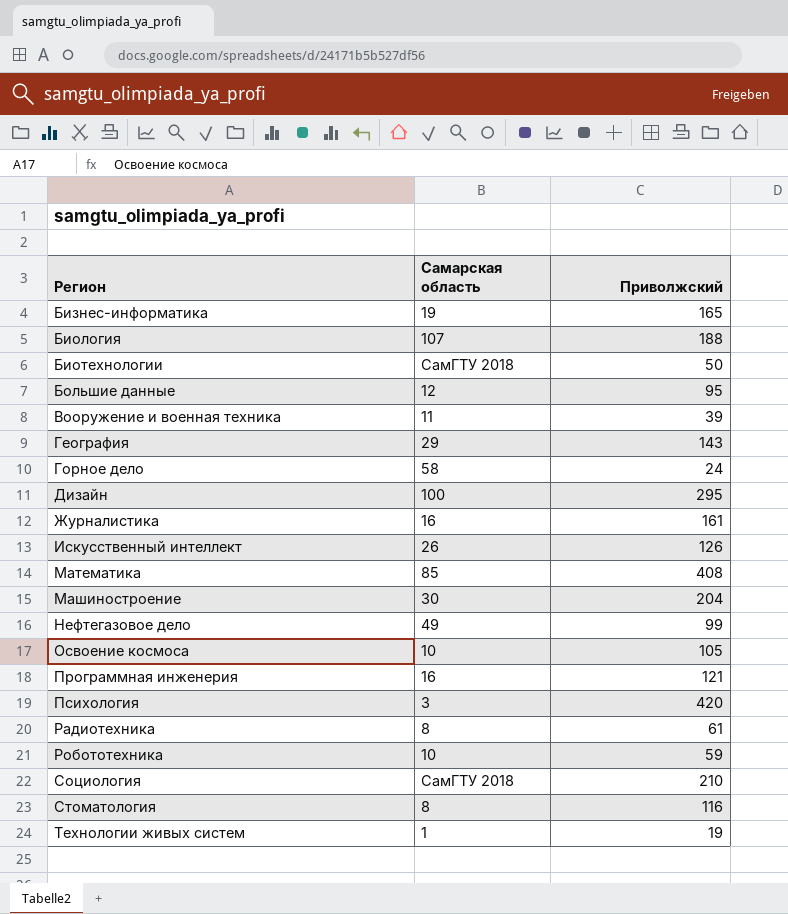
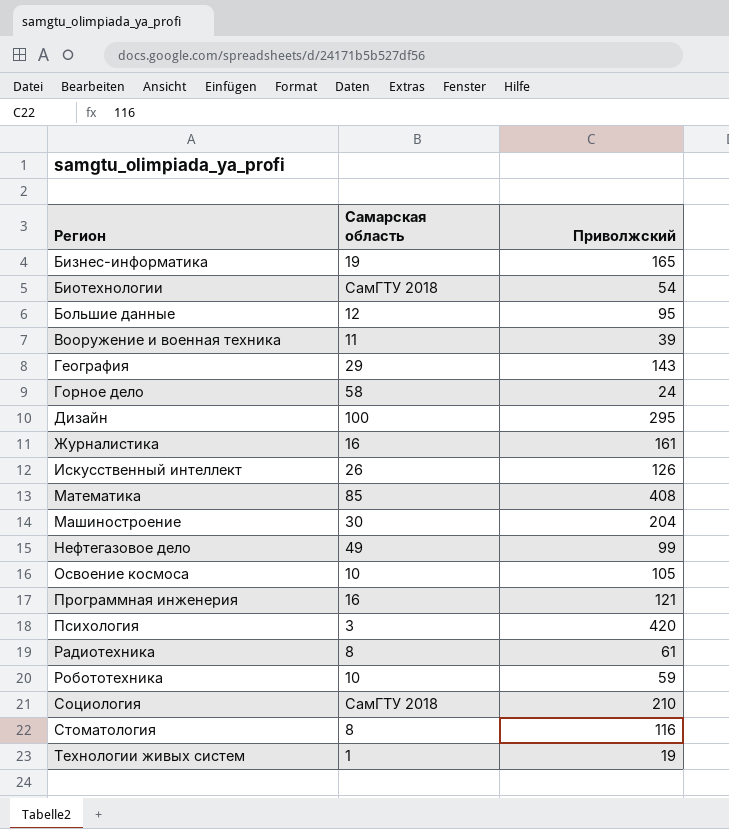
row Биология: 107 | 188 -> none
Биотехнологии | Приволжский: 50 -> 54

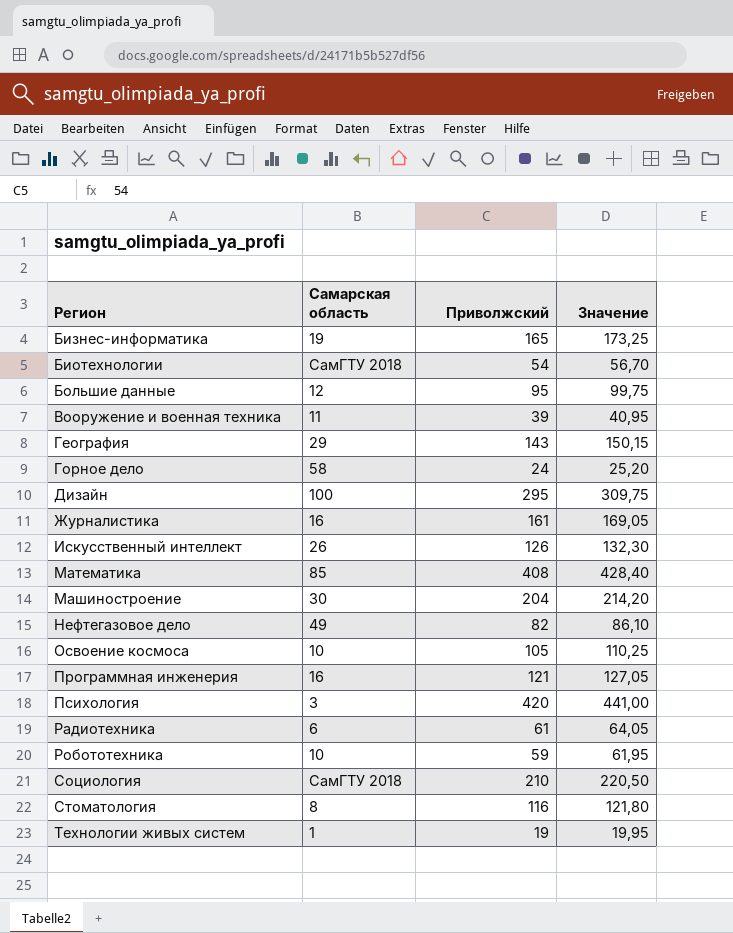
column Значение | formula: none -> [Приволжский] * 1,05
Нефтегазовое дело | Приволжский: 99 -> 82
Радиотехника | Самарская область: 8 -> 6

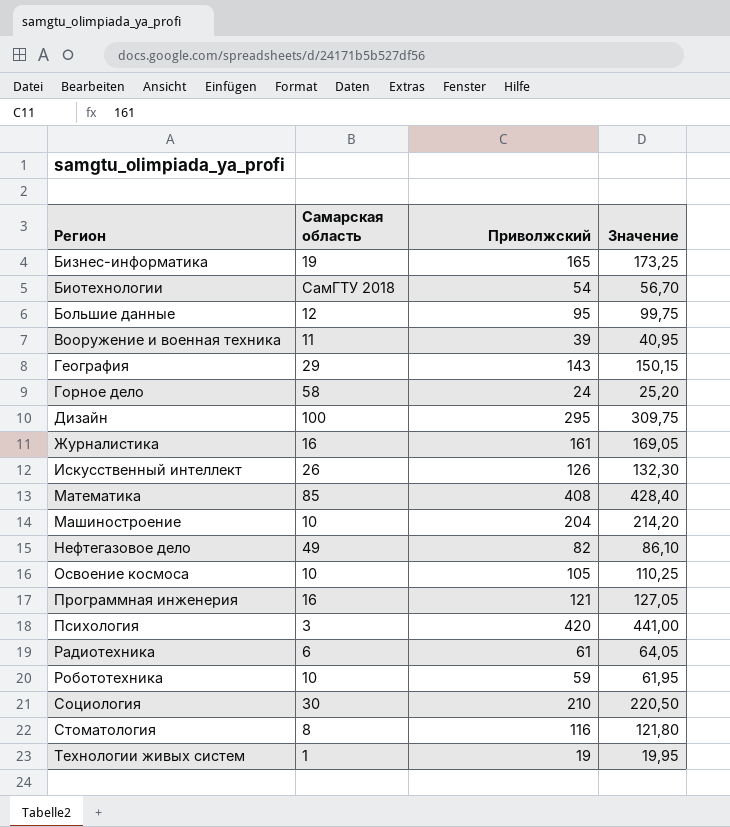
Машиностроение | Самарская область: 30 -> 10
Социология | Самарская область: СамГТУ 2018 -> 30

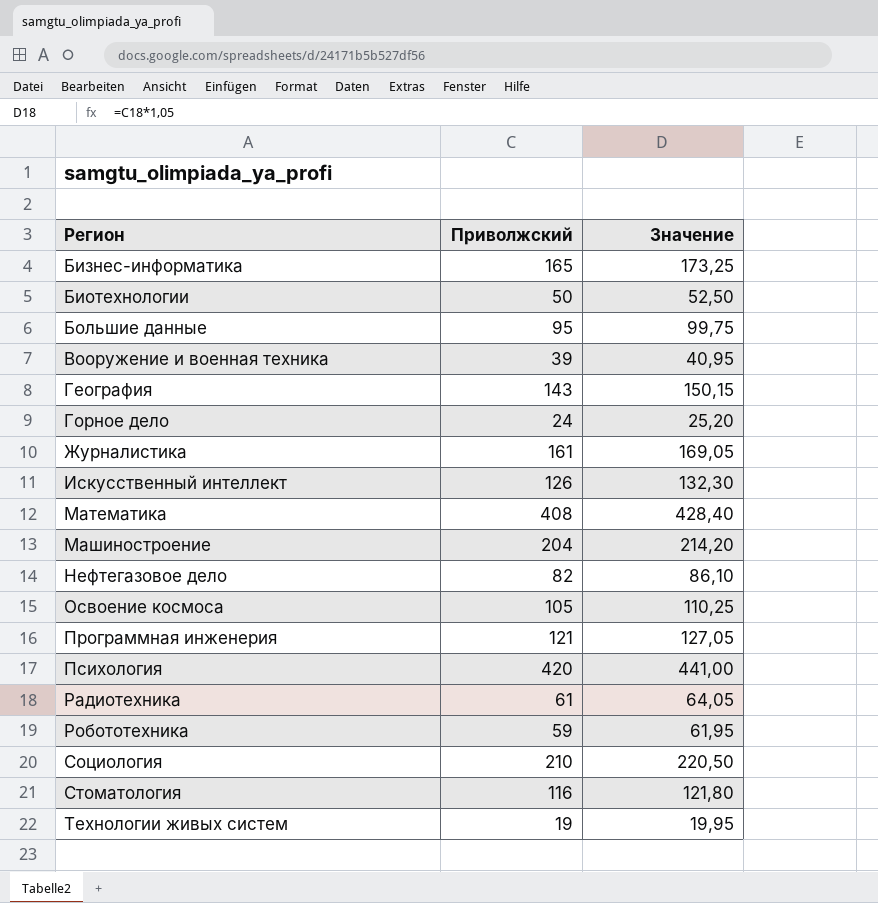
column Самарская область | position: 2 -> none
row Дизайн: 100 | 295 | 309,75 -> none
Биотехнологии | Приволжский: 54 -> 50
Биотехнологии | Значение: 56,70 -> 52,50

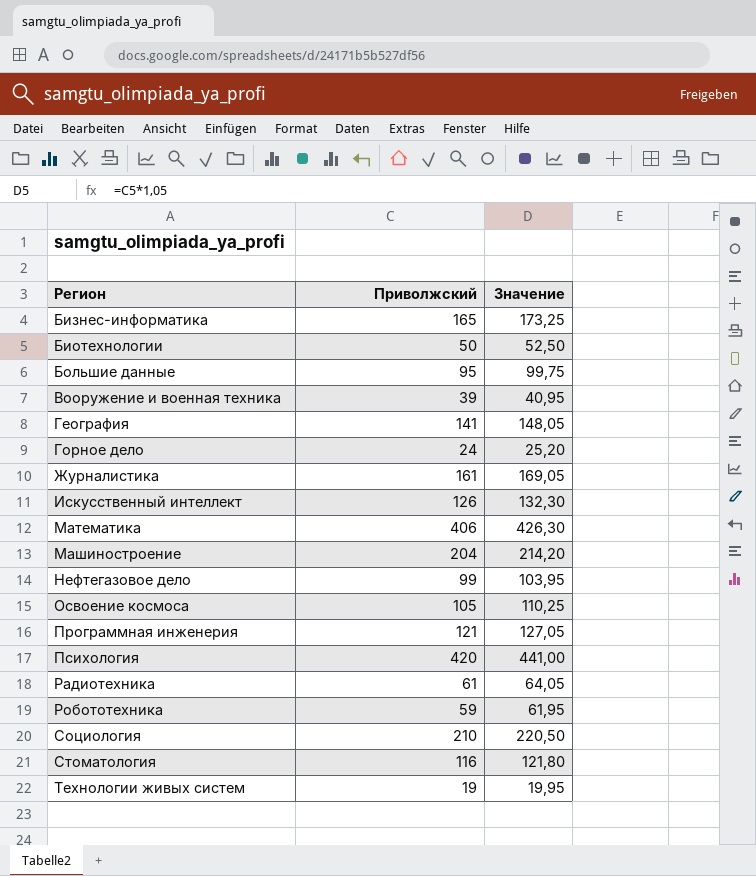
География | Приволжский: 143 -> 141
География | Значение: 150,15 -> 148,05
Математика | Приволжский: 408 -> 406
Математика | Значение: 428,40 -> 426,30
Нефтегазовое дело | Приволжский: 82 -> 99
Нефтегазовое дело | Значение: 86,10 -> 103,95

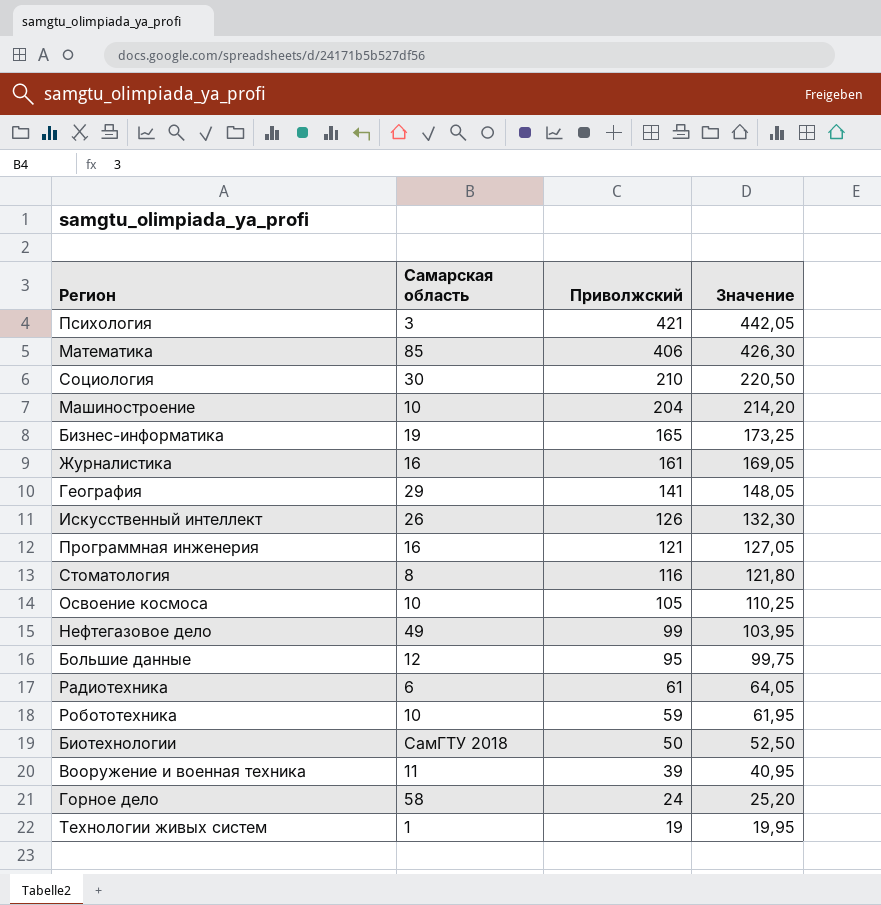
row order: Регион ascending -> Приволжский descending
column Самарская область | position: none -> 2
Психология | Приволжский: 420 -> 421
Психология | Значение: 441,00 -> 442,05

